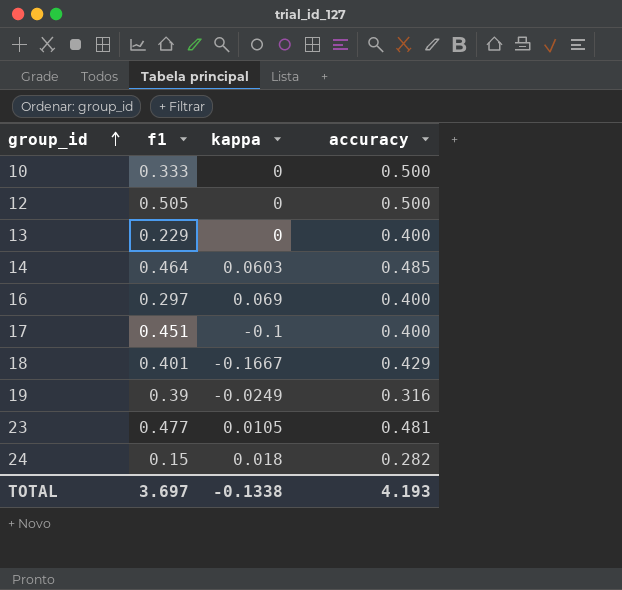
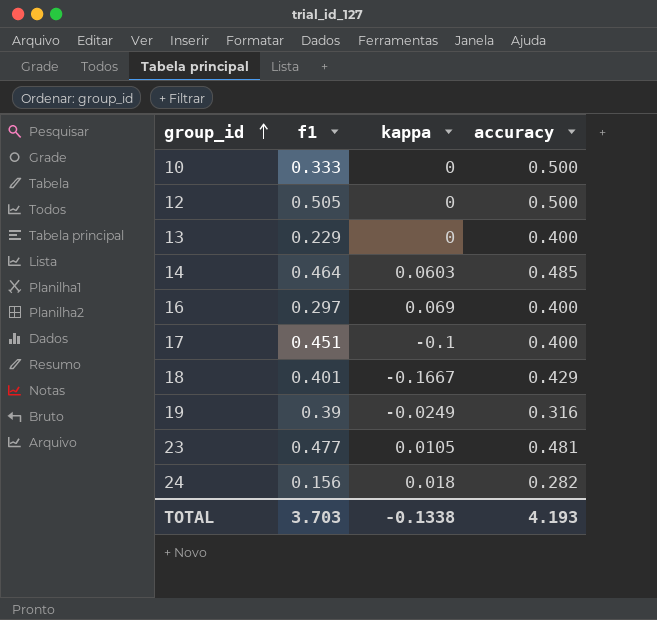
24 | f1: 0.15 -> 0.156
TOTAL | f1: 3.697 -> 3.703

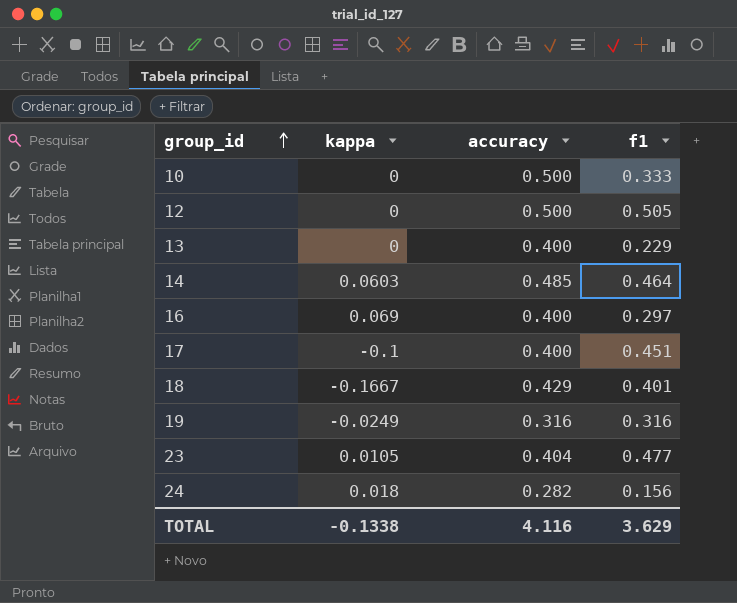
column f1 | position: 2 -> 4
19 | f1: 0.39 -> 0.316
23 | accuracy: 0.481 -> 0.404
TOTAL | accuracy: 4.193 -> 4.116
TOTAL | f1: 3.703 -> 3.629

